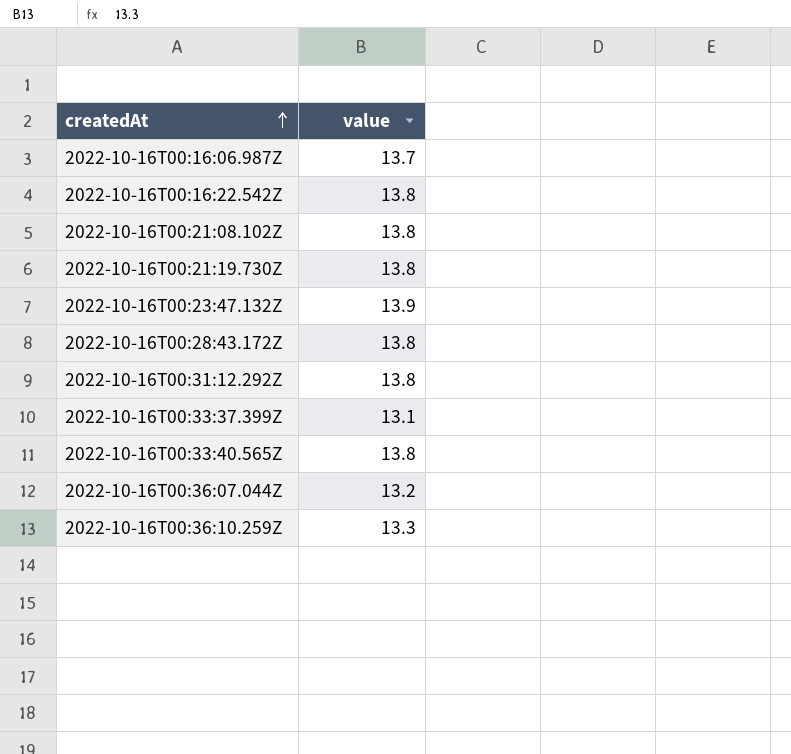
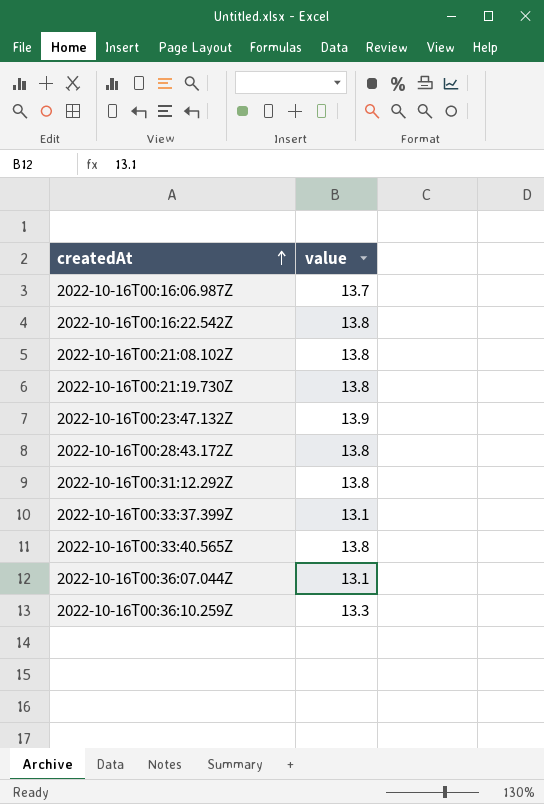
2022-10-16T00:36:07.044Z | value: 13.2 -> 13.1

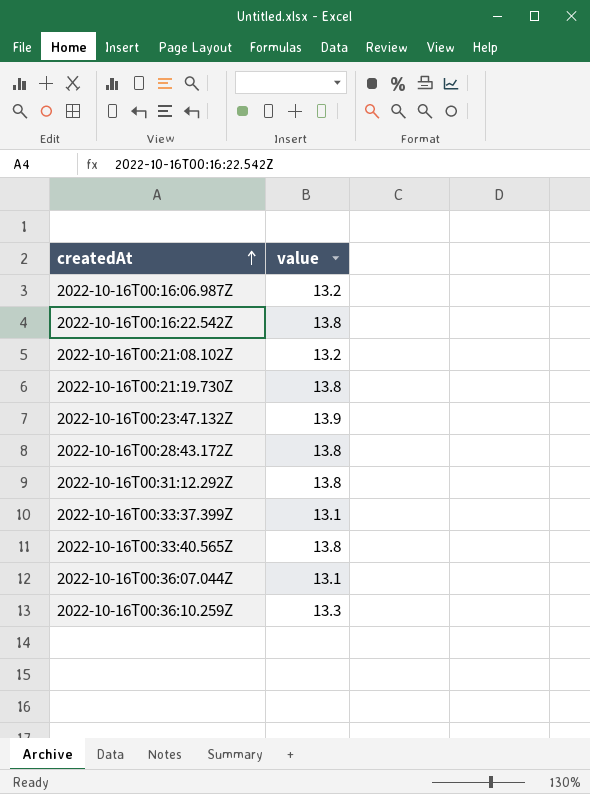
2022-10-16T00:16:06.987Z | value: 13.7 -> 13.2
2022-10-16T00:21:08.102Z | value: 13.8 -> 13.2

